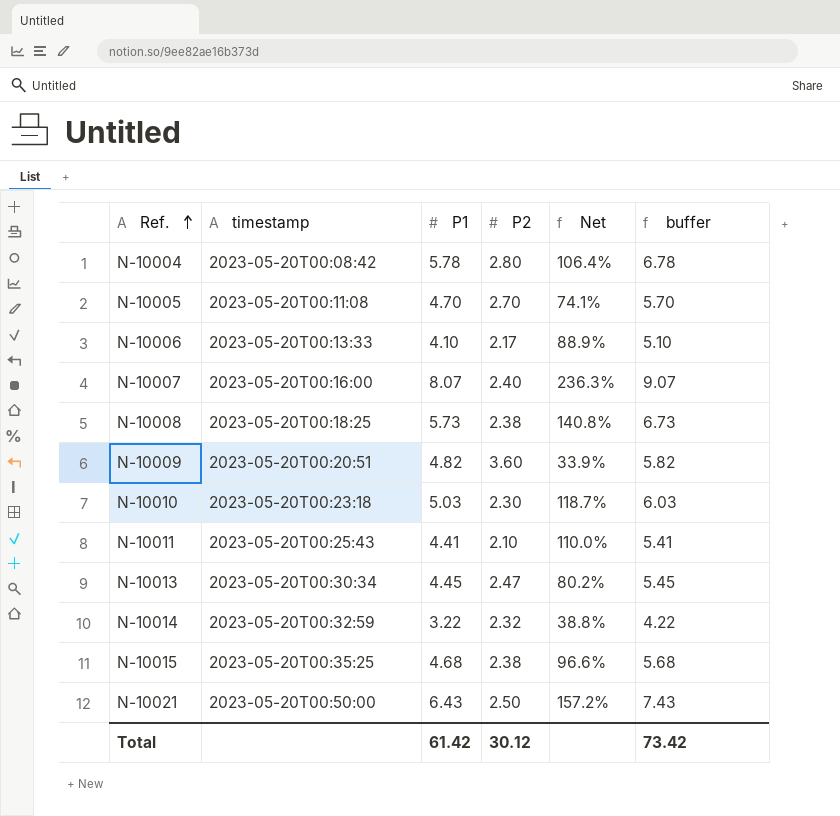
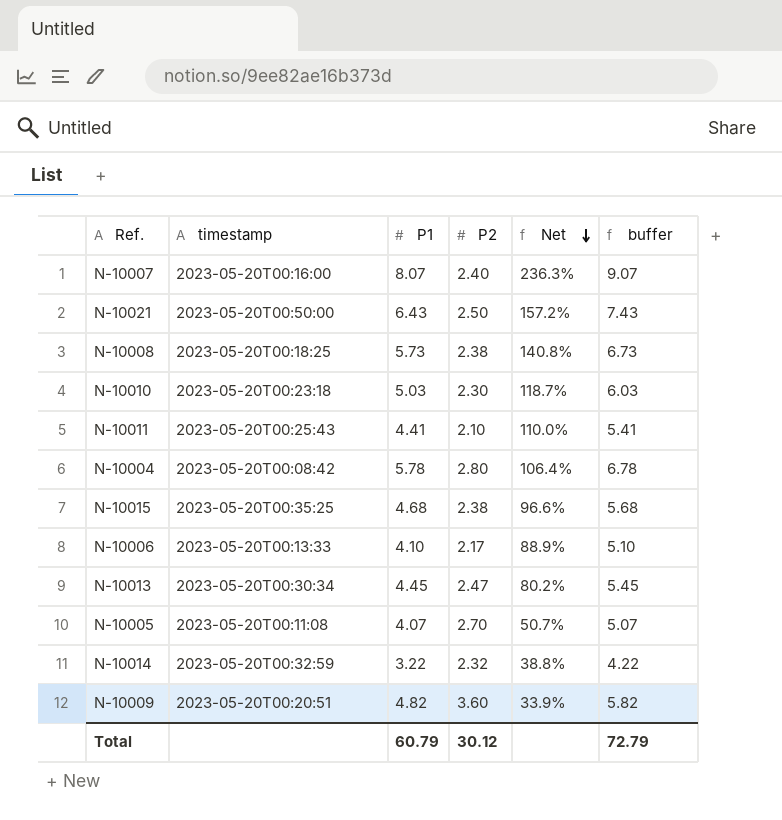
row order: Ref. ascending -> Net descending
N-10005 | P1: 4.70 -> 4.07
N-10005 | Net: 74.1% -> 50.7%
N-10005 | buffer: 5.70 -> 5.07
Total | P1: 61.42 -> 60.79
Total | buffer: 73.42 -> 72.79

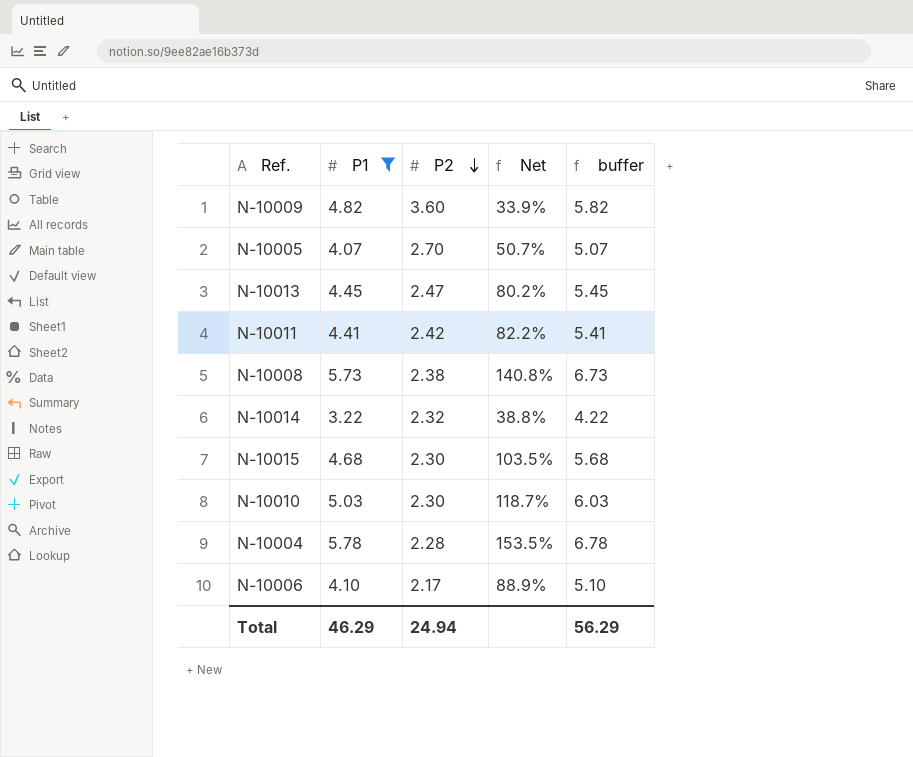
filter: none -> P1 <= 5.78
row order: Net descending -> P2 descending
column timestamp | position: 2 -> none
N-10011 | P2: 2.10 -> 2.42
N-10011 | Net: 110.0% -> 82.2%
N-10015 | P2: 2.38 -> 2.30
N-10015 | Net: 96.6% -> 103.5%
N-10004 | P2: 2.80 -> 2.28
N-10004 | Net: 106.4% -> 153.5%
Total | P1: 60.79 -> 46.29
Total | P2: 30.12 -> 24.94
Total | buffer: 72.79 -> 56.29

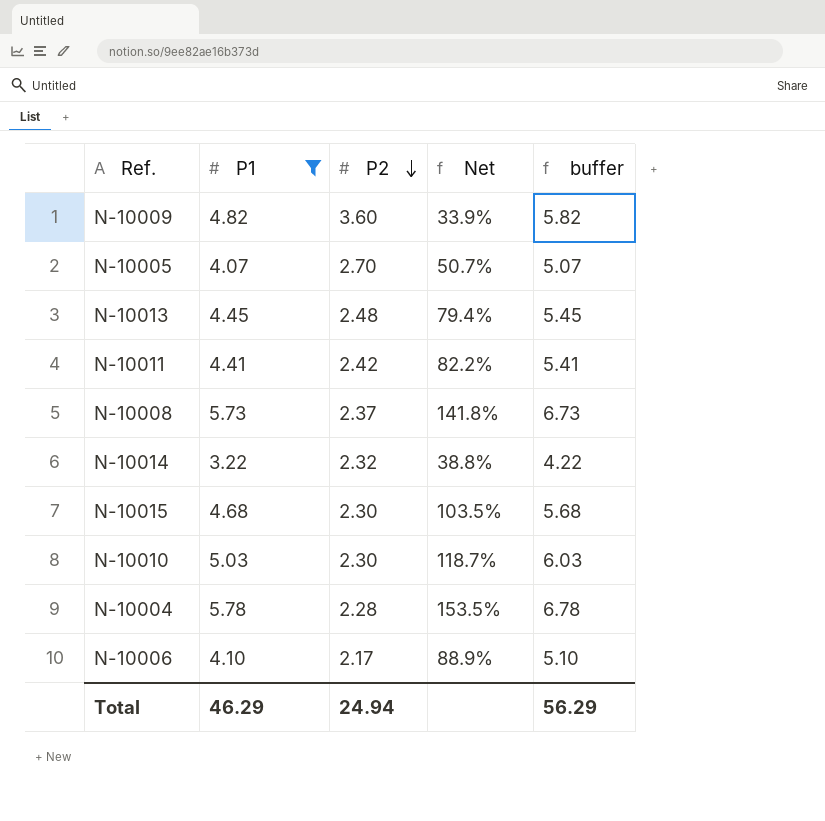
N-10013 | P2: 2.47 -> 2.48
N-10013 | Net: 80.2% -> 79.4%
N-10008 | P2: 2.38 -> 2.37
N-10008 | Net: 140.8% -> 141.8%

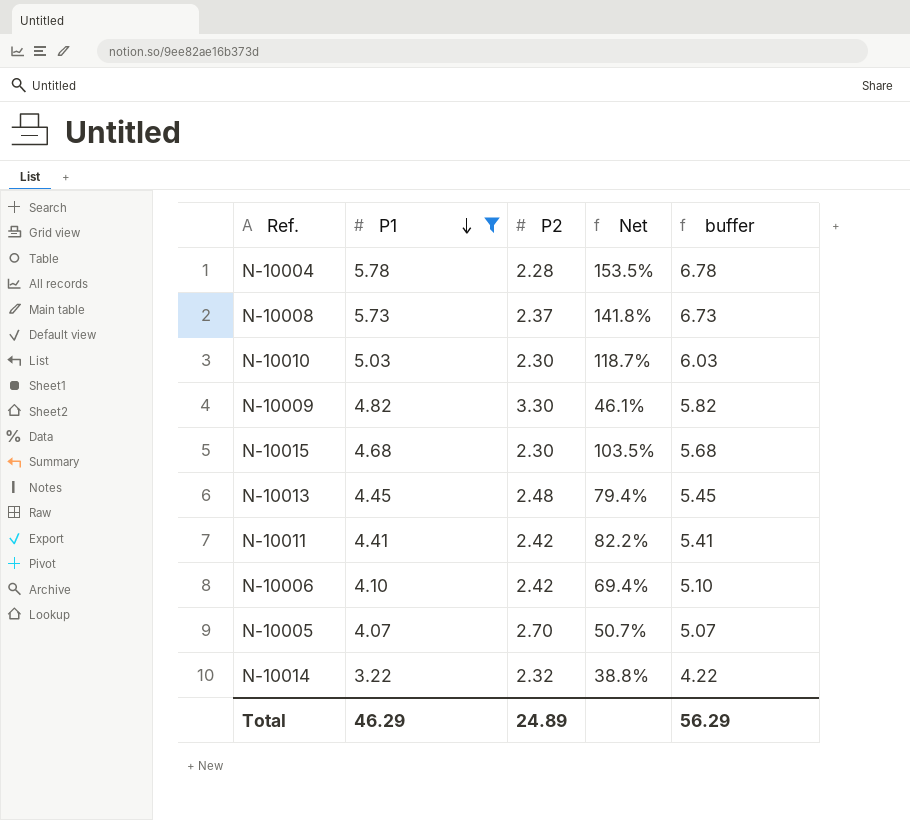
row order: P2 descending -> P1 descending
N-10009 | P2: 3.60 -> 3.30
N-10009 | Net: 33.9% -> 46.1%
N-10006 | P2: 2.17 -> 2.42
N-10006 | Net: 88.9% -> 69.4%
Total | P2: 24.94 -> 24.89

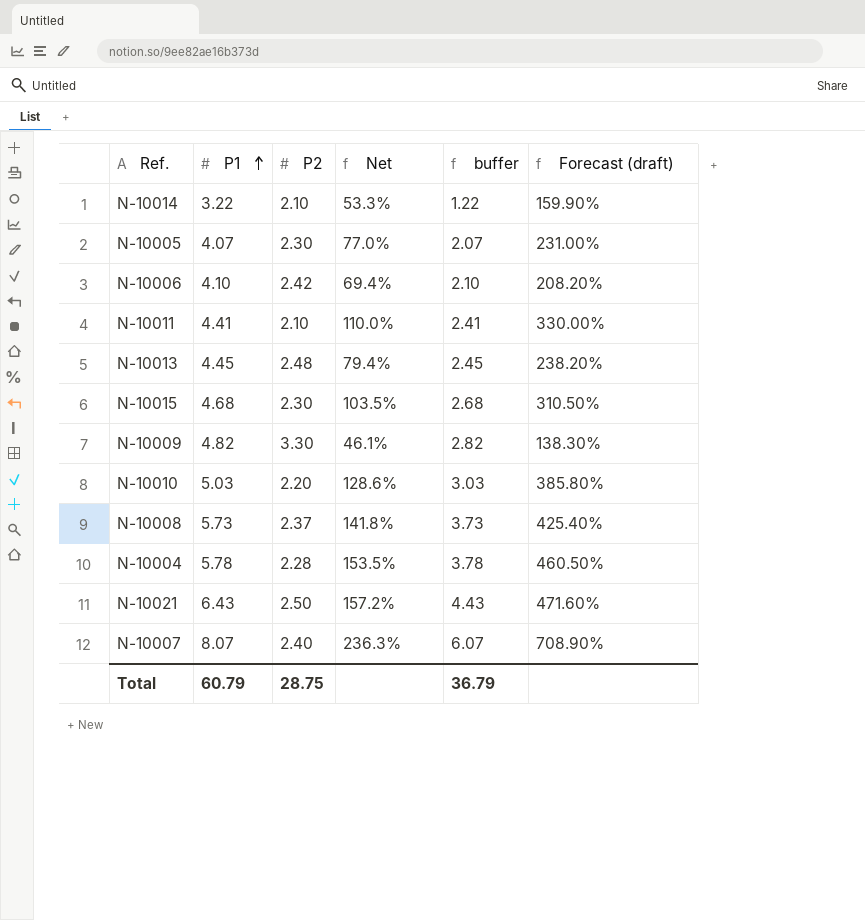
filter: P1 <= 5.78 -> none
row order: P1 descending -> P1 ascending
column buffer | formula: [P1] + 1 -> [P1] - 2
column Forecast (draft) | formula: none -> [Net] * 3
N-10014 | P2: 2.32 -> 2.10
N-10014 | Net: 38.8% -> 53.3%
N-10005 | P2: 2.70 -> 2.30
N-10005 | Net: 50.7% -> 77.0%
N-10011 | P2: 2.42 -> 2.10
N-10011 | Net: 82.2% -> 110.0%
N-10010 | P2: 2.30 -> 2.20
N-10010 | Net: 118.7% -> 128.6%
Total | P1: 46.29 -> 60.79
Total | P2: 24.89 -> 28.75
Total | buffer: 56.29 -> 36.79

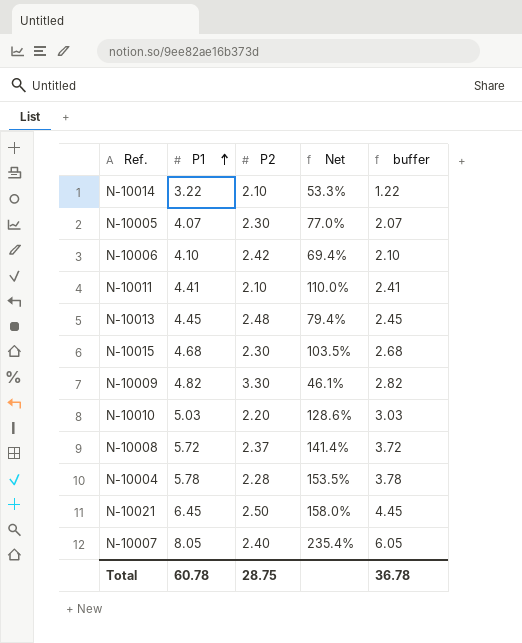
column Forecast (draft) | formula: [Net] * 3 -> none
N-10008 | P1: 5.73 -> 5.72
N-10008 | Net: 141.8% -> 141.4%
N-10008 | buffer: 3.73 -> 3.72
N-10021 | P1: 6.43 -> 6.45
N-10021 | Net: 157.2% -> 158.0%
N-10021 | buffer: 4.43 -> 4.45
N-10007 | P1: 8.07 -> 8.05
N-10007 | Net: 236.3% -> 235.4%
N-10007 | buffer: 6.07 -> 6.05
Total | P1: 60.79 -> 60.78
Total | buffer: 36.79 -> 36.78

